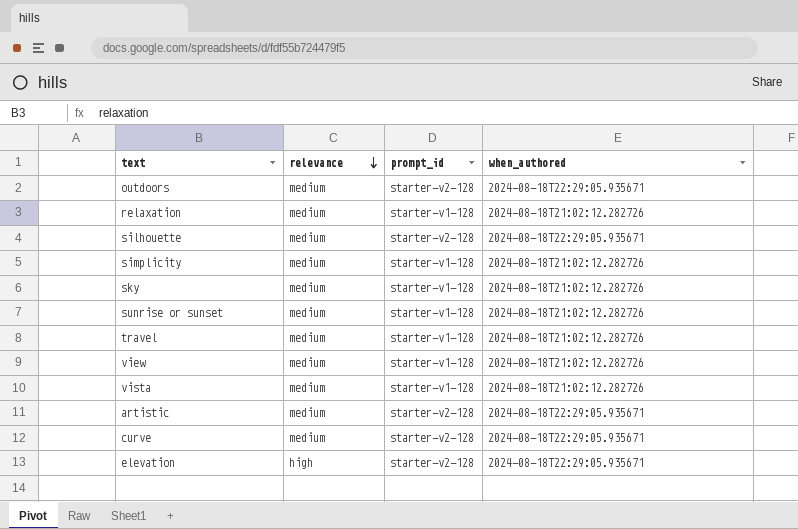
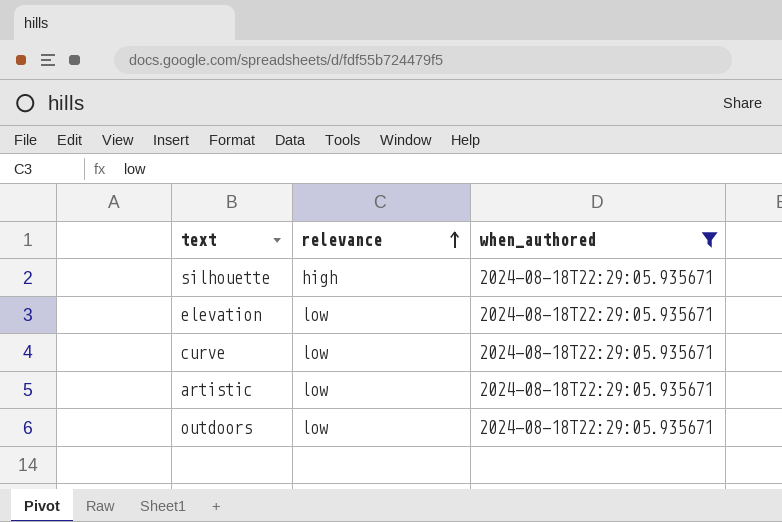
filter: none -> when_authored = 2024-08-18T22:29:05.935671
row order: relevance descending -> relevance ascending
column prompt_id | position: 3 -> none
silhouette | relevance: medium -> high
elevation | relevance: high -> low
curve | relevance: medium -> low
artistic | relevance: medium -> low
outdoors | relevance: medium -> low

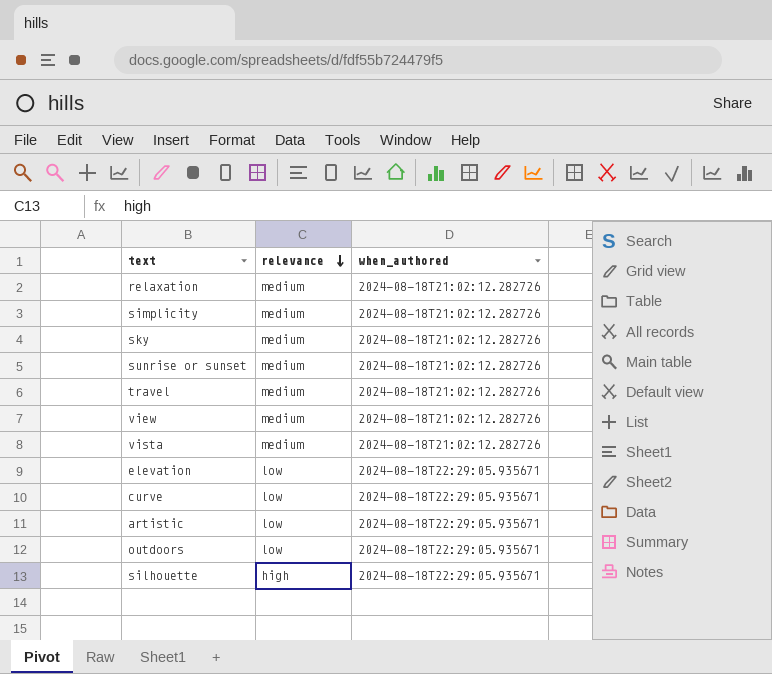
filter: when_authored = 2024-08-18T22:29:05.935671 -> none
row order: relevance ascending -> relevance descending

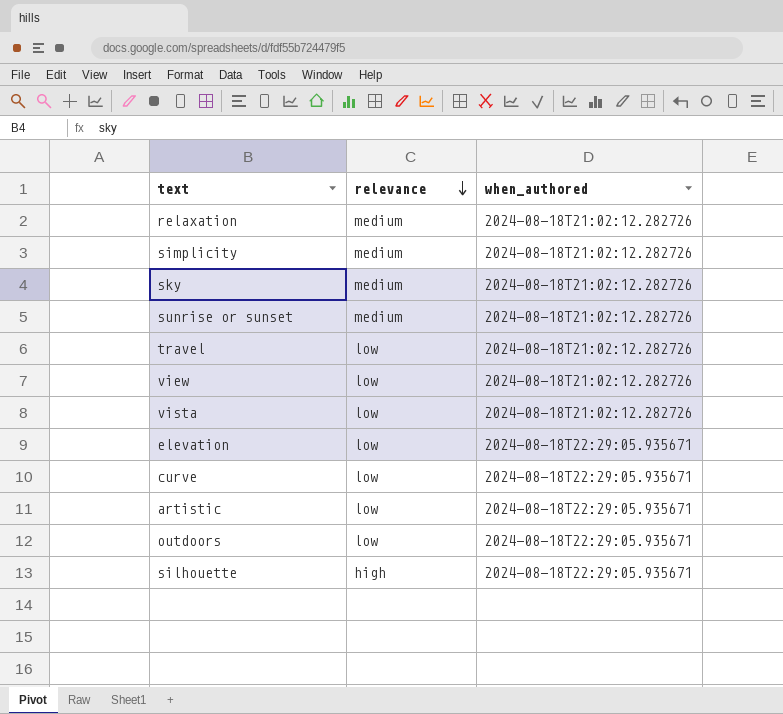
travel | relevance: medium -> low
view | relevance: medium -> low
vista | relevance: medium -> low

